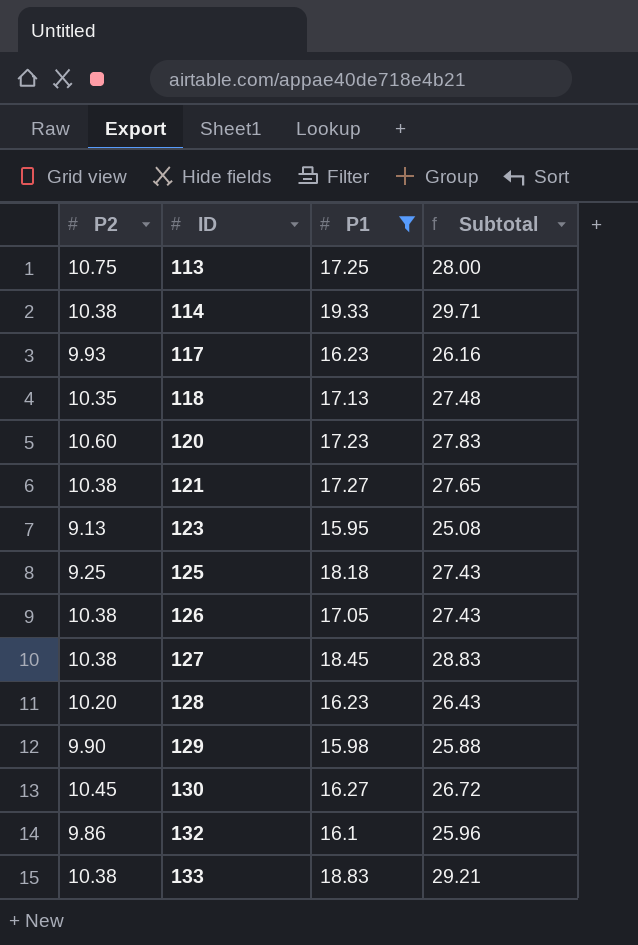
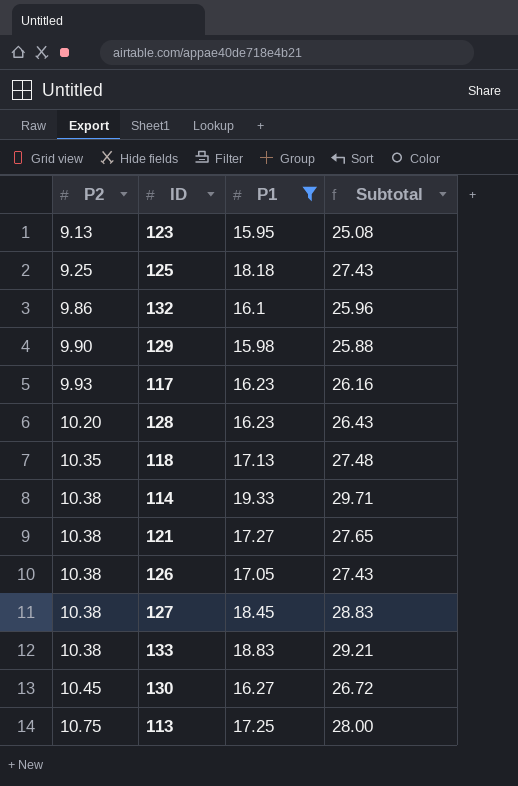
row order: ID ascending -> P2 ascending
row 120: 10.60 | 17.23 | 27.83 -> none

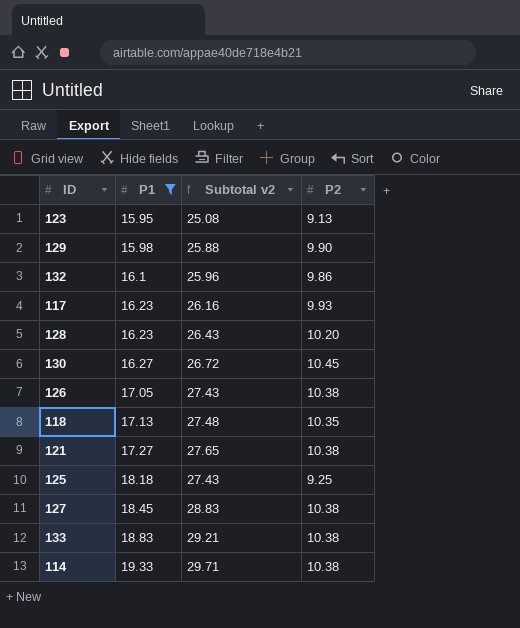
row order: P2 ascending -> P1 ascending
column name: Subtotal -> Subtotal v2
column P2 | position: 1 -> 4
row 113: 10.75 | 17.25 | 28.00 -> none

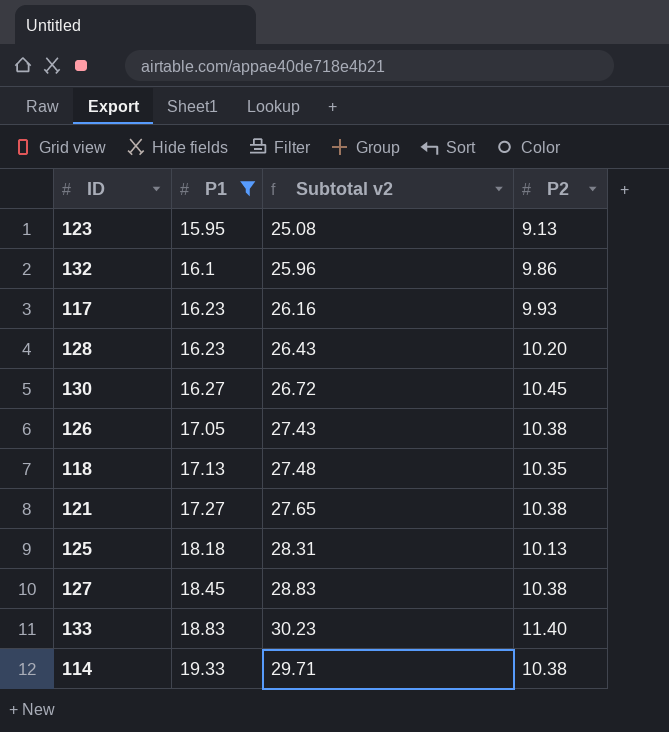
row 129: 15.98 | 25.88 | 9.90 -> none
125 | Subtotal v2: 27.43 -> 28.31
125 | P2: 9.25 -> 10.13
133 | Subtotal v2: 29.21 -> 30.23
133 | P2: 10.38 -> 11.40

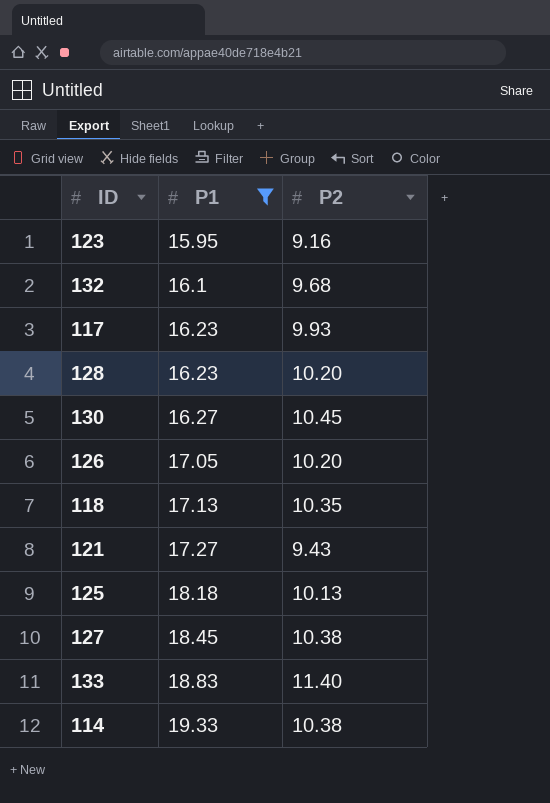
column Subtotal v2 | formula: [P1] + [P2] -> none
123 | P2: 9.13 -> 9.16
132 | P2: 9.86 -> 9.68
126 | P2: 10.38 -> 10.20
121 | P2: 10.38 -> 9.43

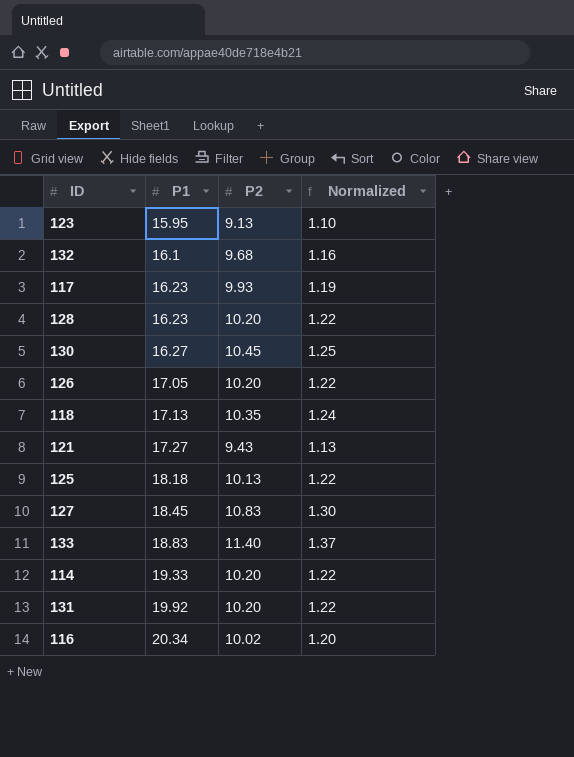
filter: P1 <= 19.33 -> none
column Normalized | formula: none -> [P2] * 0.12
123 | P2: 9.16 -> 9.13
127 | P2: 10.38 -> 10.83
114 | P2: 10.38 -> 10.20

